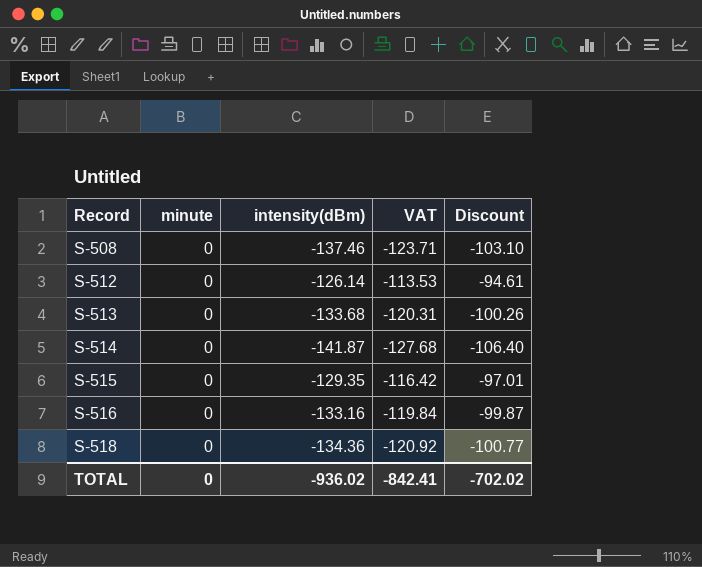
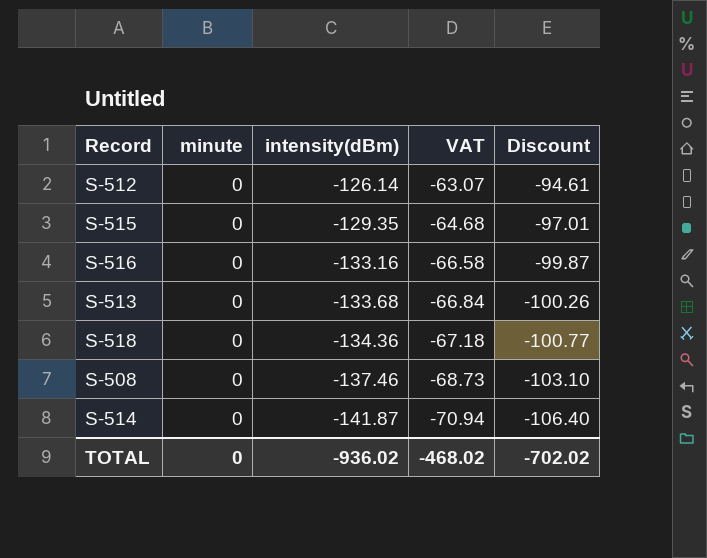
row order: Record ascending -> intensity(dBm) descending
column VAT | formula: [intensity(dBm)] * 0.9 -> [intensity(dBm)] * 0.5
TOTAL | VAT: -842.41 -> -468.02

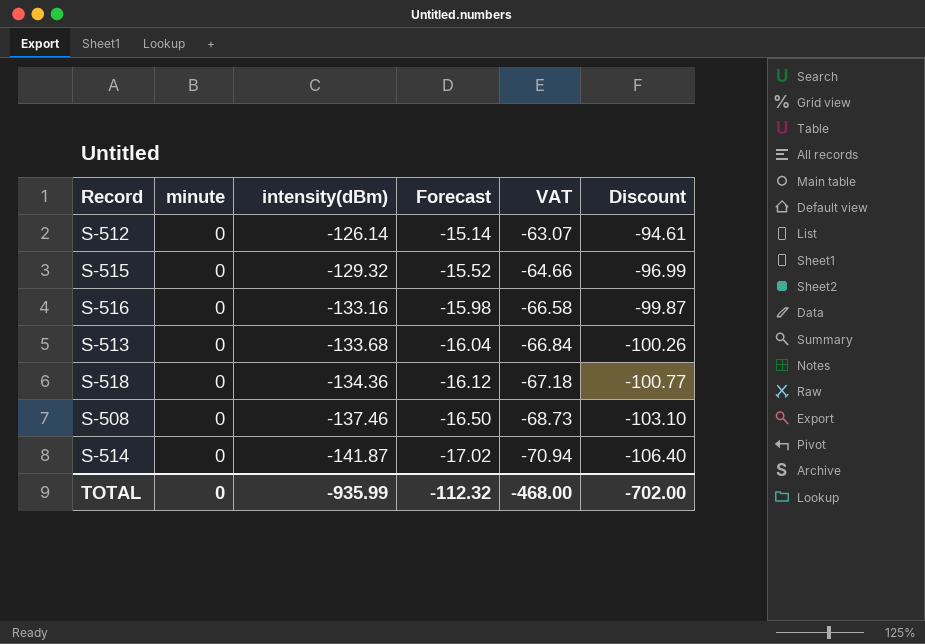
column Forecast | formula: none -> [intensity(dBm)] * 0.12
S-515 | intensity(dBm): -129.35 -> -129.32
S-515 | VAT: -64.68 -> -64.66
S-515 | Discount: -97.01 -> -96.99
TOTAL | intensity(dBm): -936.02 -> -935.99
TOTAL | VAT: -468.02 -> -468.00
TOTAL | Discount: -702.02 -> -702.00

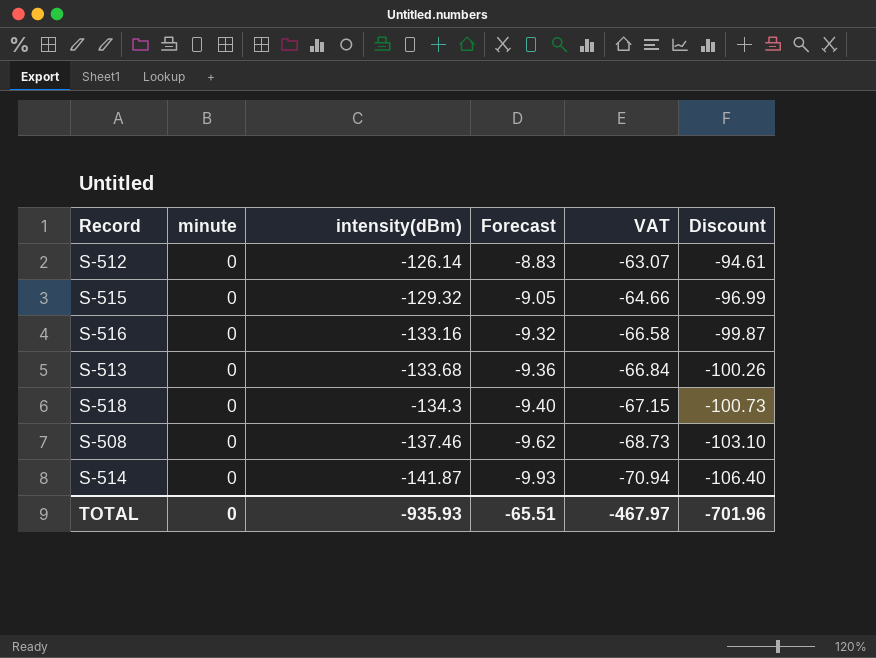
column Forecast | formula: [intensity(dBm)] * 0.12 -> [intensity(dBm)] * 0.07
S-518 | intensity(dBm): -134.36 -> -134.3
S-518 | VAT: -67.18 -> -67.15
S-518 | Discount: -100.77 -> -100.73
TOTAL | intensity(dBm): -935.99 -> -935.93
TOTAL | Forecast: -112.32 -> -65.51
TOTAL | VAT: -468.00 -> -467.97
TOTAL | Discount: -702.00 -> -701.96

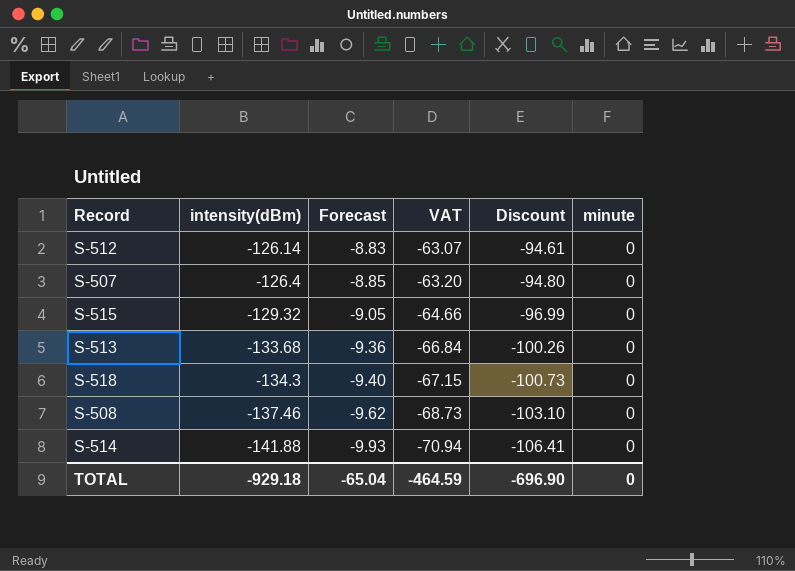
column minute | position: 2 -> 6
row S-516: 0 | -133.16 | -9.32 | -66.58 | -99.87 -> none
row S-507: none -> -126.4 | -8.85 | -63.20 | -94.80 | 0
S-514 | intensity(dBm): -141.87 -> -141.88
S-514 | Discount: -106.40 -> -106.41
TOTAL | intensity(dBm): -935.93 -> -929.18
TOTAL | Forecast: -65.51 -> -65.04
TOTAL | VAT: -467.97 -> -464.59
TOTAL | Discount: -701.96 -> -696.90

